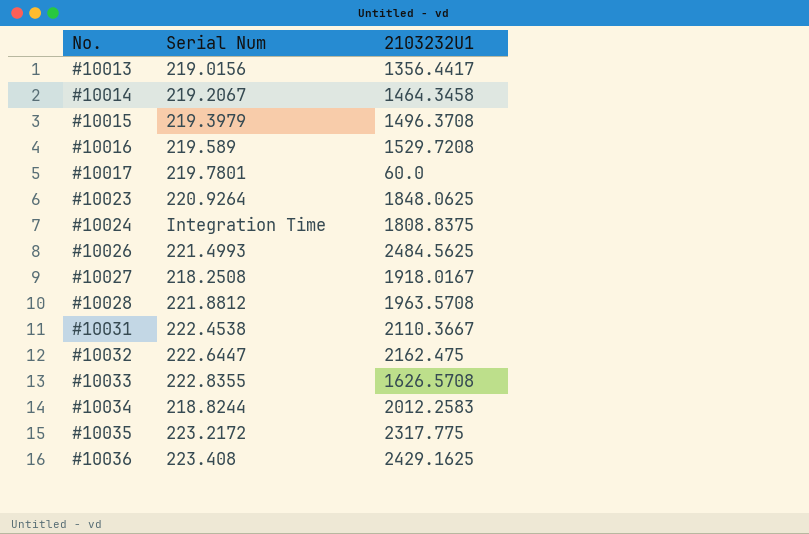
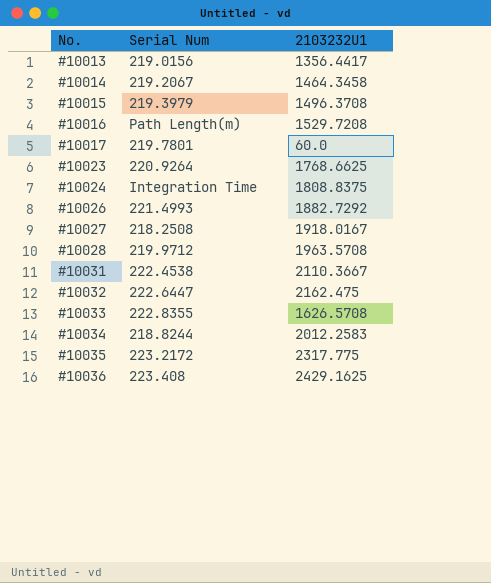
#10016 | Serial Num: 219.589 -> Path Length(m)
#10023 | 2103232U1: 1848.0625 -> 1768.6625
#10026 | 2103232U1: 2484.5625 -> 1882.7292
#10028 | Serial Num: 221.8812 -> 219.9712

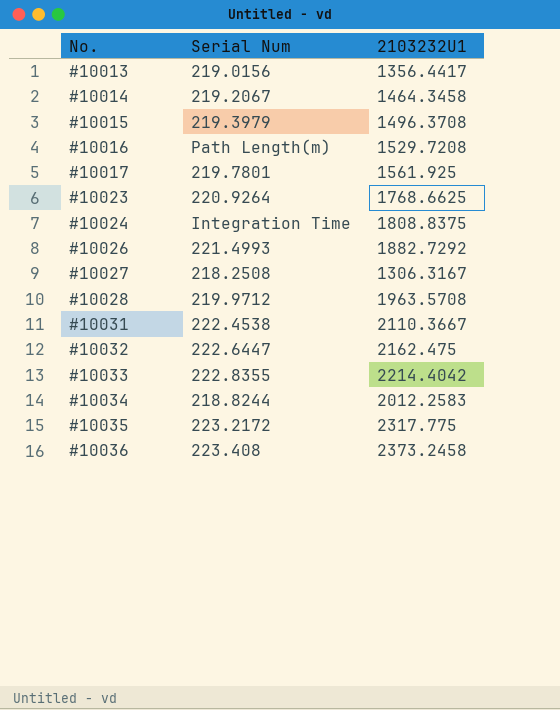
#10017 | 2103232U1: 60.0 -> 1561.925
#10027 | 2103232U1: 1918.0167 -> 1306.3167
#10033 | 2103232U1: 1626.5708 -> 2214.4042
#10036 | 2103232U1: 2429.1625 -> 2373.2458

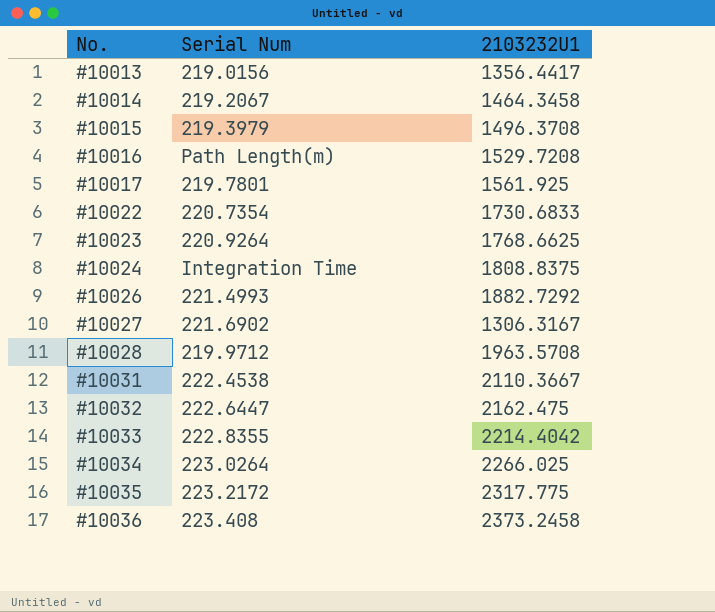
row #10022: none -> 220.7354 | 1730.6833
#10027 | Serial Num: 218.2508 -> 221.6902
#10034 | Serial Num: 218.8244 -> 223.0264
#10034 | 2103232U1: 2012.2583 -> 2266.025

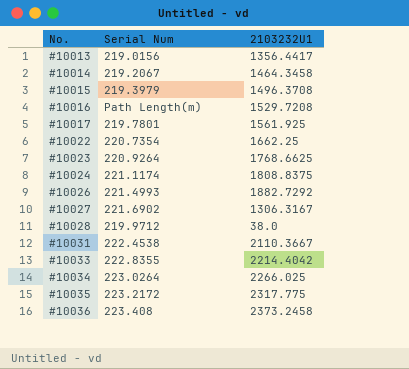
row #10032: 222.6447 | 2162.475 -> none
#10022 | 2103232U1: 1730.6833 -> 1662.25
#10024 | Serial Num: Integration Time -> 221.1174
#10028 | 2103232U1: 1963.5708 -> 38.0

